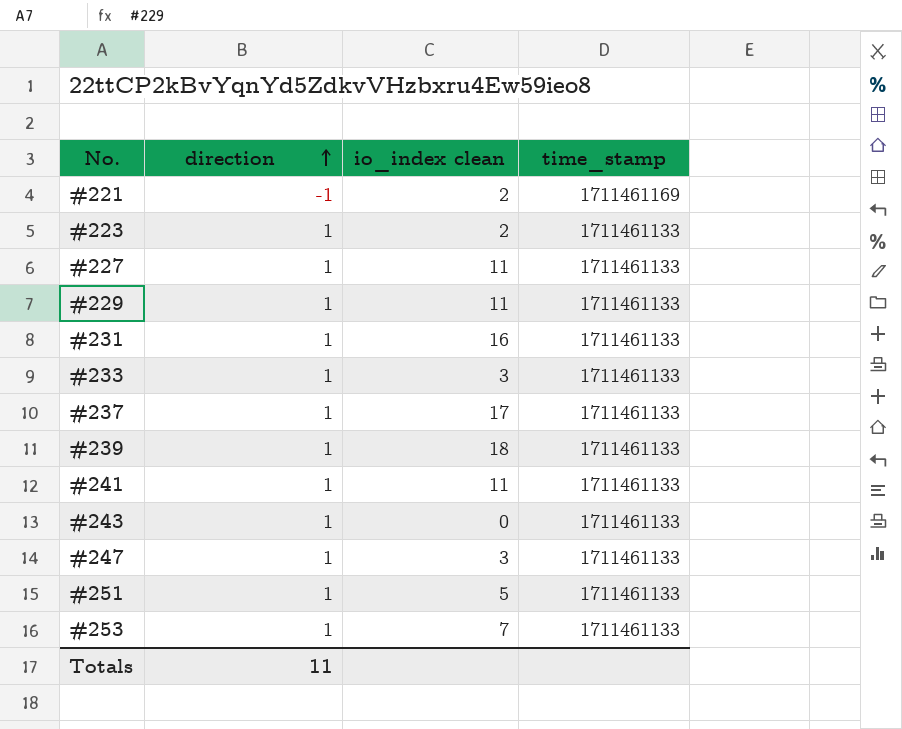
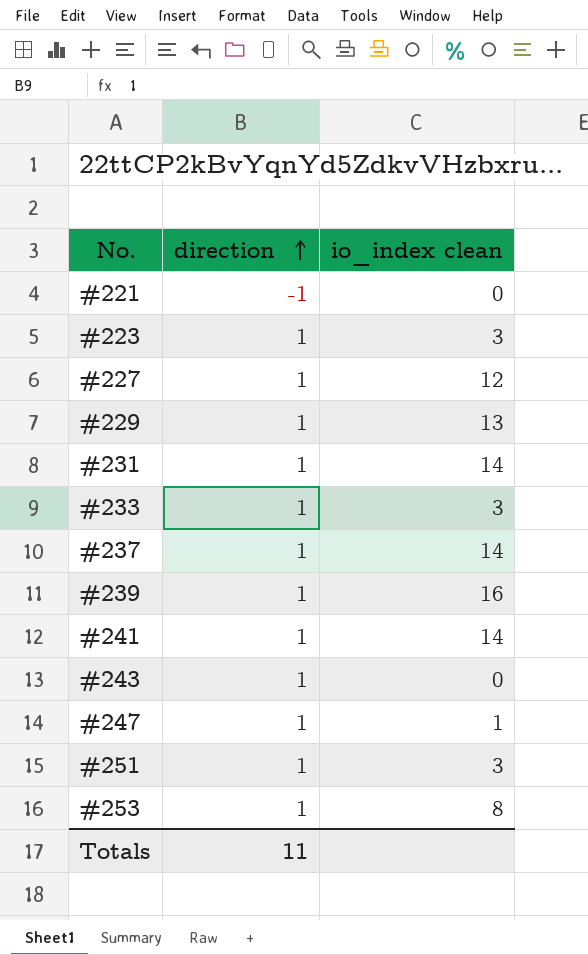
column time_stamp | position: 4 -> none
#221 | io_index clean: 2 -> 0
#223 | io_index clean: 2 -> 3
#227 | io_index clean: 11 -> 12
#229 | io_index clean: 11 -> 13
#231 | io_index clean: 16 -> 14
#237 | io_index clean: 17 -> 14
#239 | io_index clean: 18 -> 16
#241 | io_index clean: 11 -> 14
#247 | io_index clean: 3 -> 1
#251 | io_index clean: 5 -> 3
#253 | io_index clean: 7 -> 8

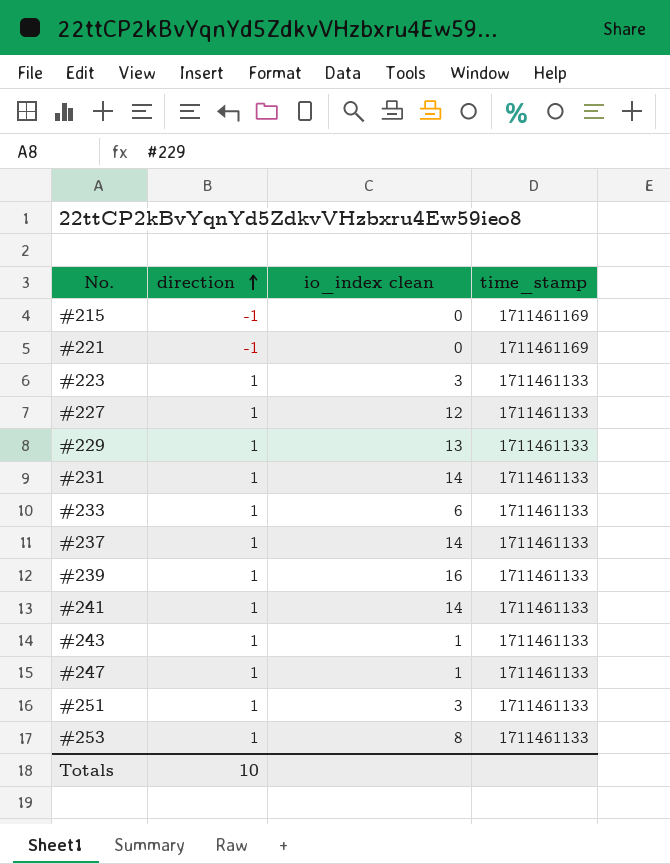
column time_stamp | position: none -> 4
row #215: none -> -1 | 0 | 1711461169
#233 | io_index clean: 3 -> 6
#243 | io_index clean: 0 -> 1
Totals | direction: 11 -> 10

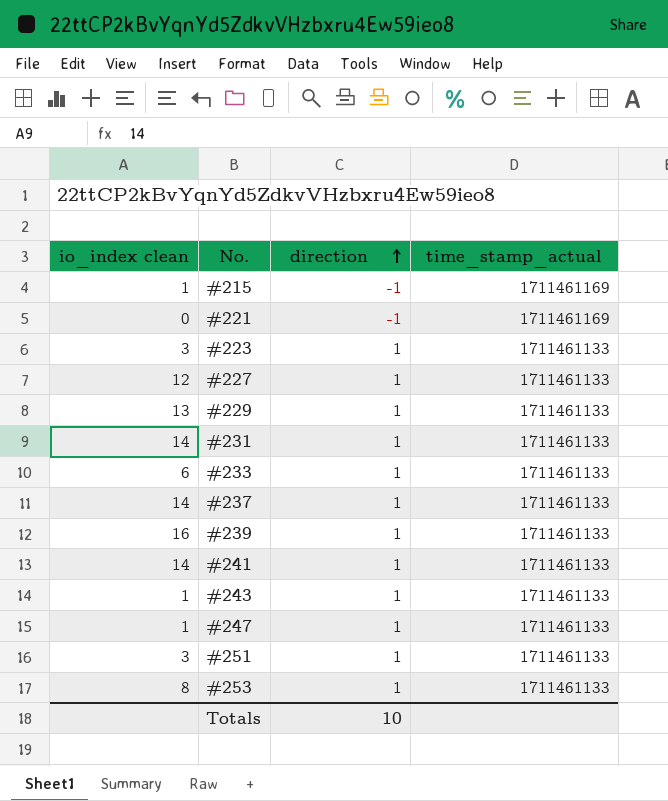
column io_index clean | position: 3 -> 1
column name: time_stamp -> time_stamp_actual
#215 | io_index clean: 0 -> 1

